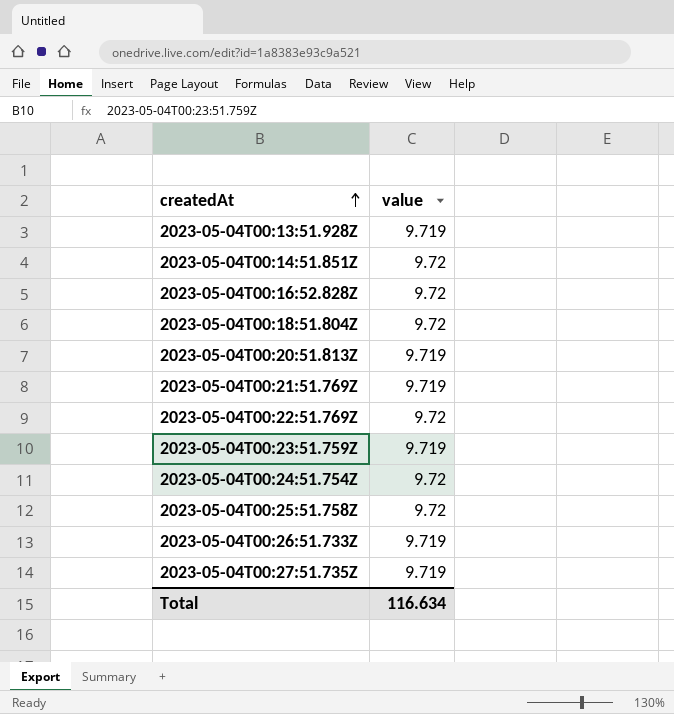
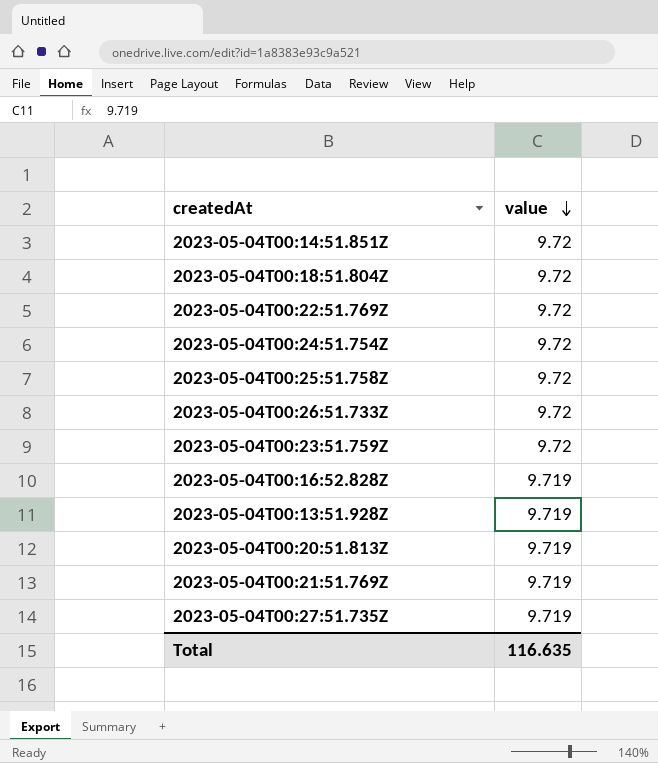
row order: createdAt ascending -> value descending
2023-05-04T00:26:51.733Z | value: 9.719 -> 9.72
2023-05-04T00:23:51.759Z | value: 9.719 -> 9.72
2023-05-04T00:16:52.828Z | value: 9.72 -> 9.719
Total | value: 116.634 -> 116.635

